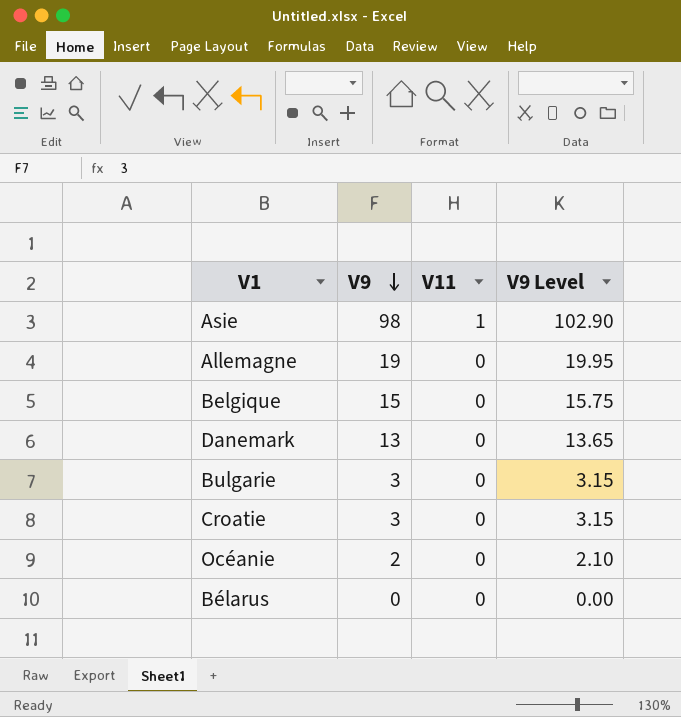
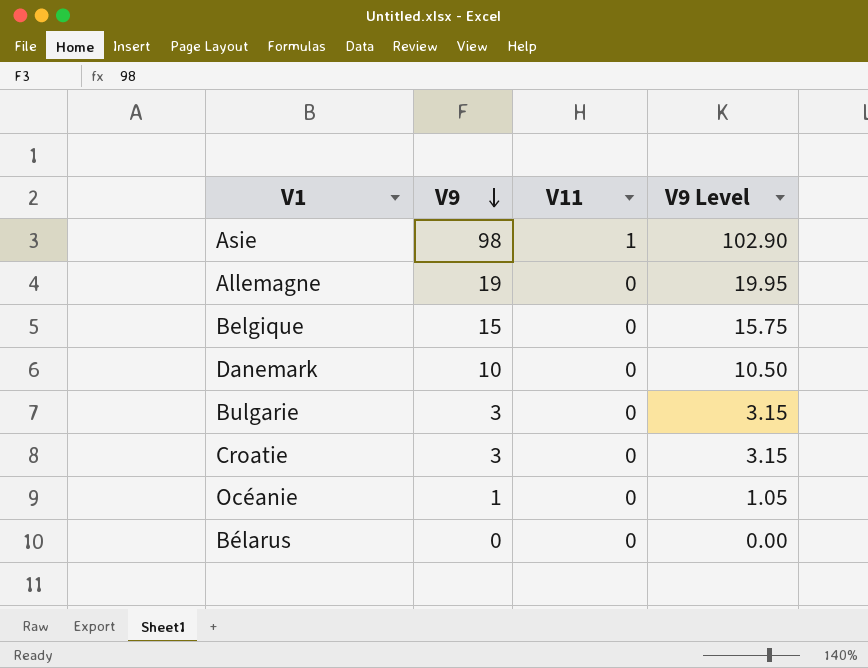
Danemark | V9: 13 -> 10
Danemark | V9 Level: 13.65 -> 10.50
Océanie | V9: 2 -> 1
Océanie | V9 Level: 2.10 -> 1.05

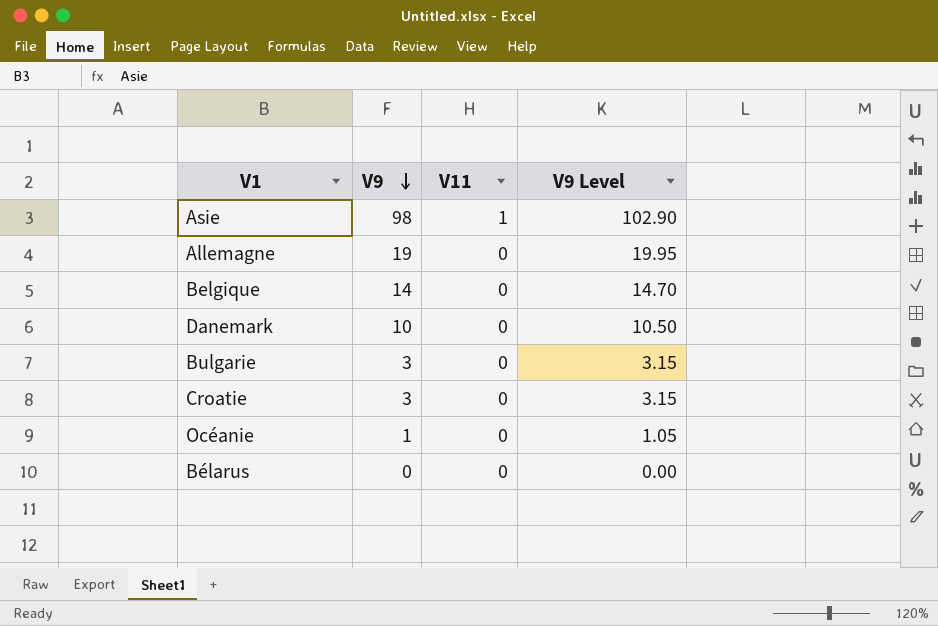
Belgique | V9: 15 -> 14
Belgique | V9 Level: 15.75 -> 14.70

